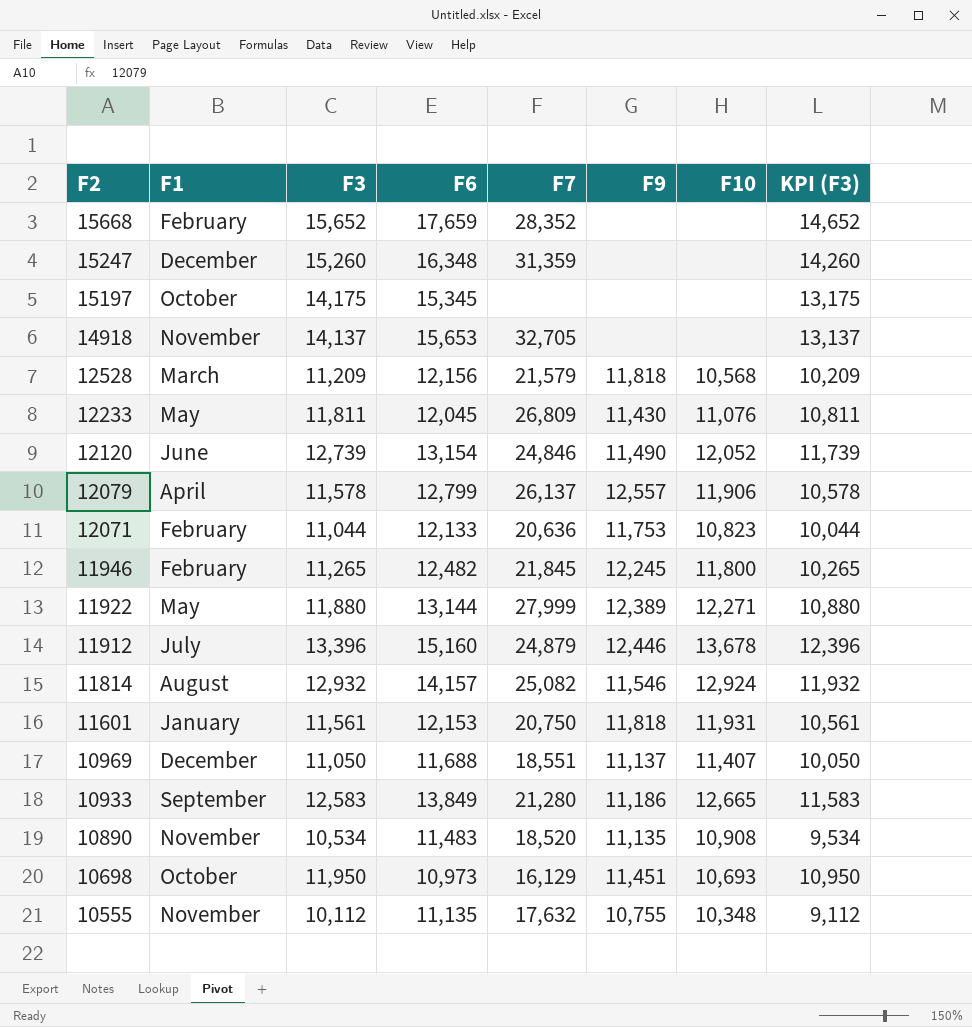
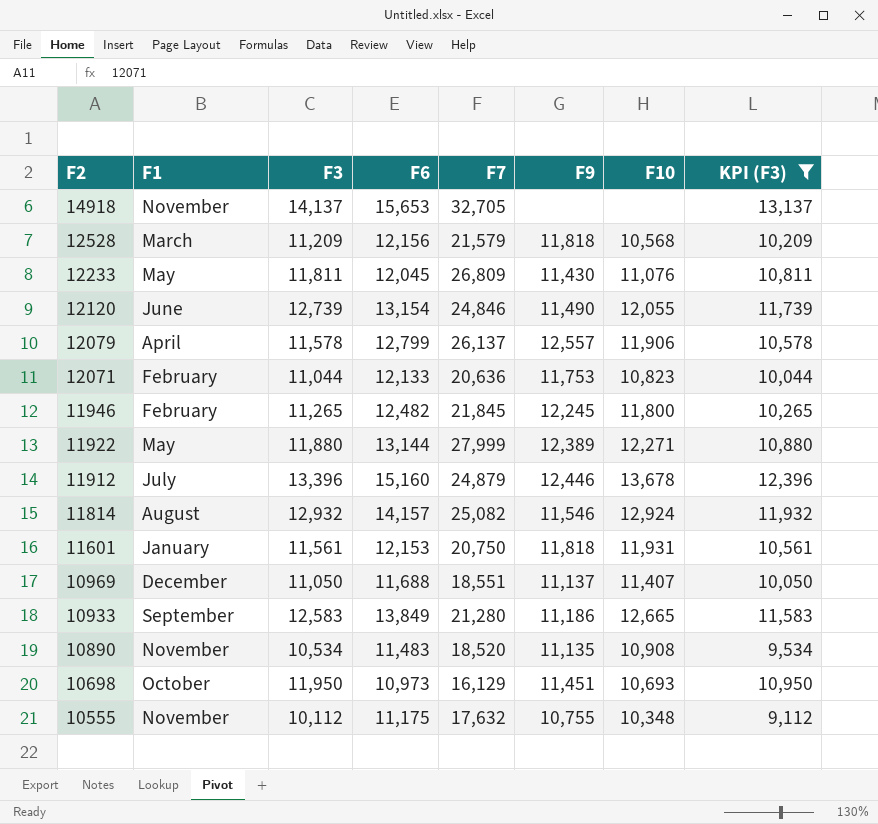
filter: none -> KPI (F3) <= 13,137
12120 | F10: 12,052 -> 12,055
10555 | F6: 11,135 -> 11,175

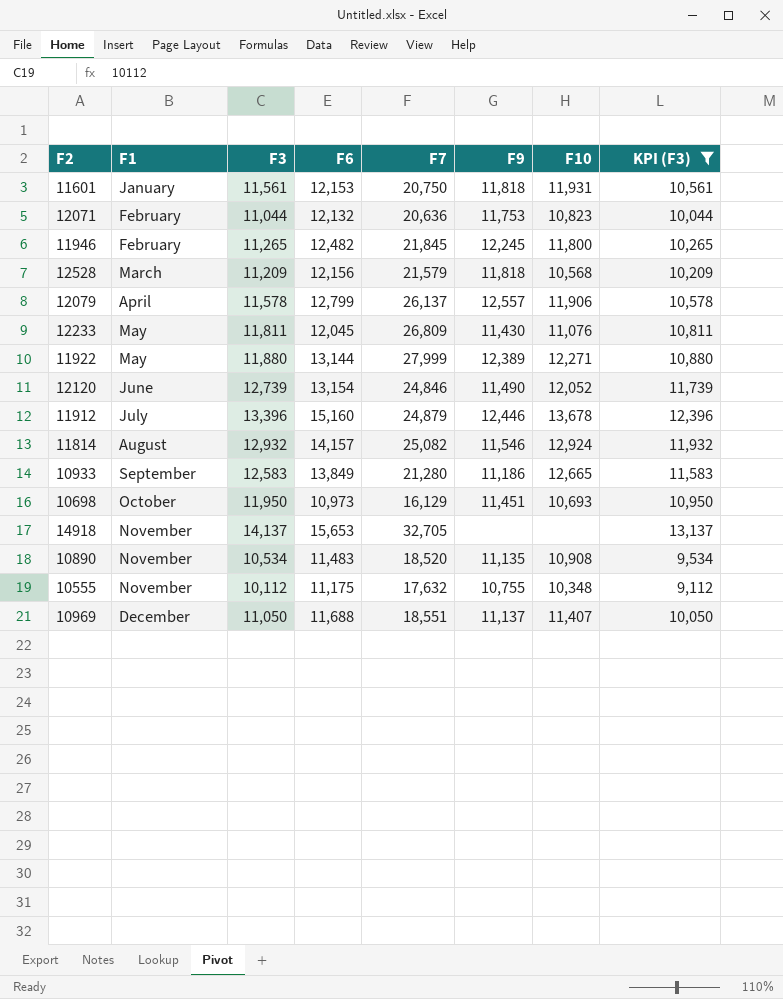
row order: F2 descending -> F1 ascending
12071 | F6: 12,133 -> 12,132
12120 | F10: 12,055 -> 12,052

